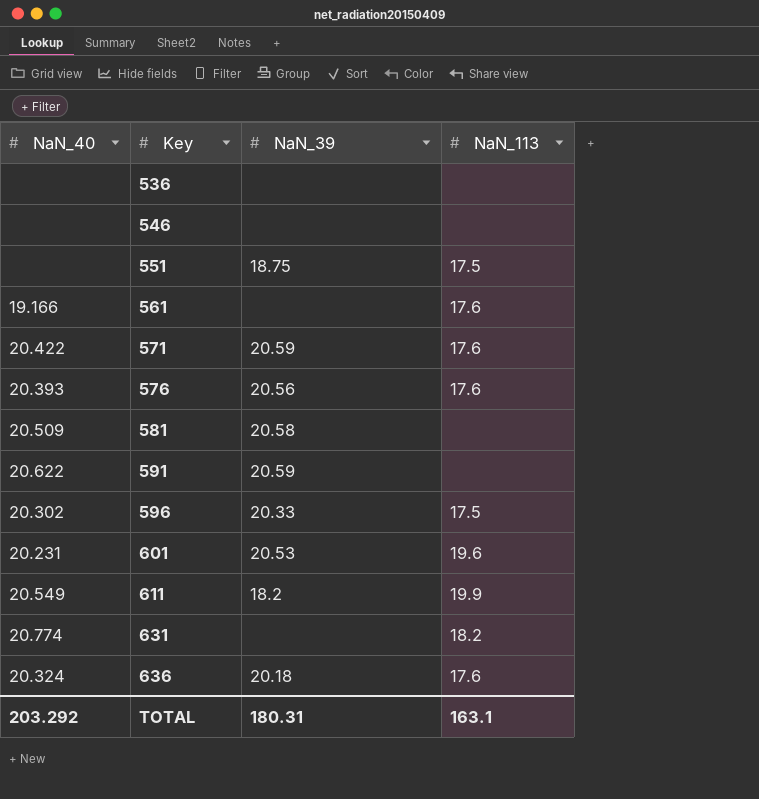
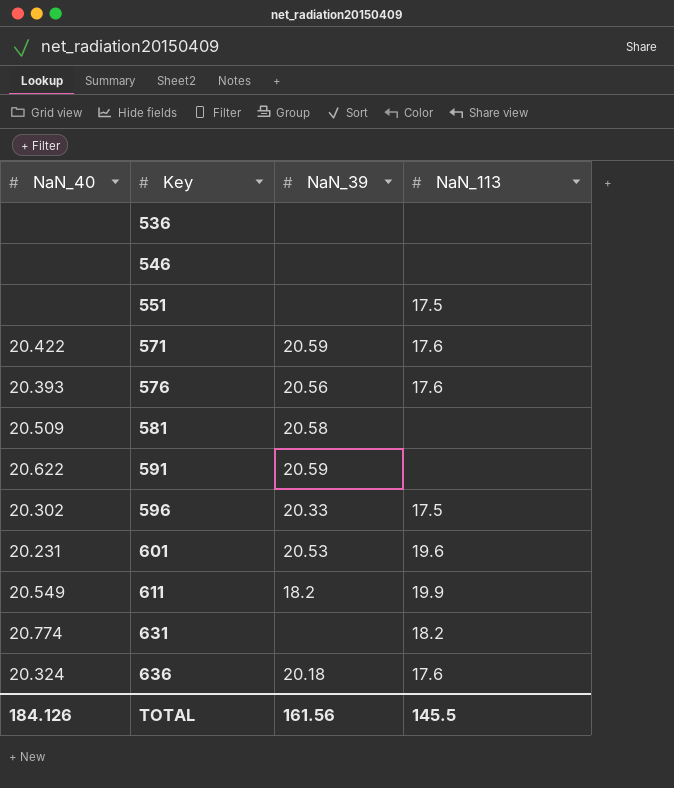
row 561: 19.166 | none | 17.6 -> none
551 | NaN_39: 18.75 -> none
TOTAL | NaN_40: 203.292 -> 184.126
TOTAL | NaN_39: 180.31 -> 161.56
TOTAL | NaN_113: 163.1 -> 145.5

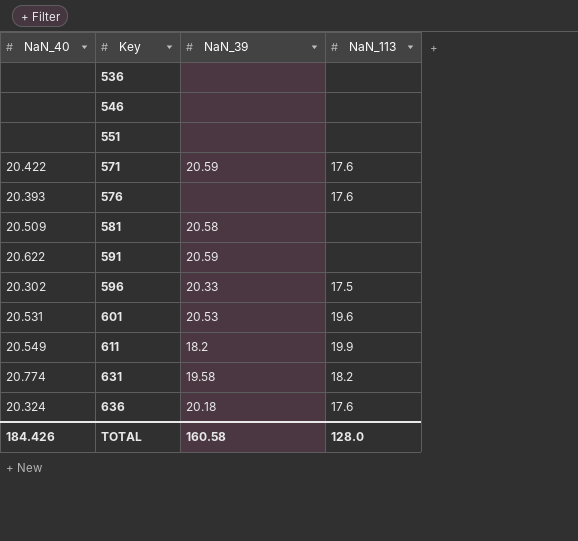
551 | NaN_113: 17.5 -> none
576 | NaN_39: 20.56 -> none
601 | NaN_40: 20.231 -> 20.531
631 | NaN_39: none -> 19.58
TOTAL | NaN_40: 184.126 -> 184.426
TOTAL | NaN_39: 161.56 -> 160.58
TOTAL | NaN_113: 145.5 -> 128.0

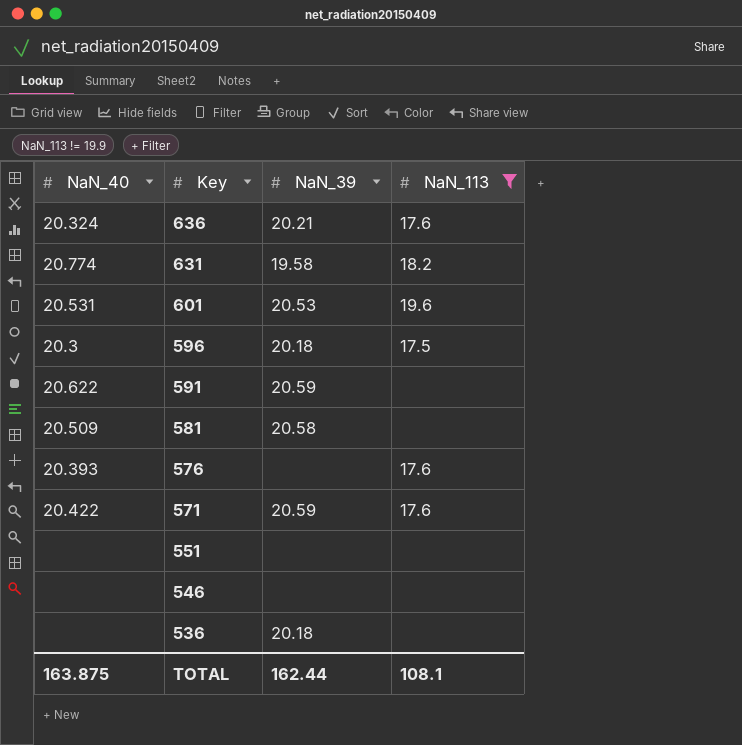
filter: none -> NaN_113 != 19.9
row order: Key ascending -> Key descending
636 | NaN_39: 20.18 -> 20.21
596 | NaN_40: 20.302 -> 20.3
596 | NaN_39: 20.33 -> 20.18
536 | NaN_39: none -> 20.18
TOTAL | NaN_40: 184.426 -> 163.875
TOTAL | NaN_39: 160.58 -> 162.44
TOTAL | NaN_113: 128.0 -> 108.1

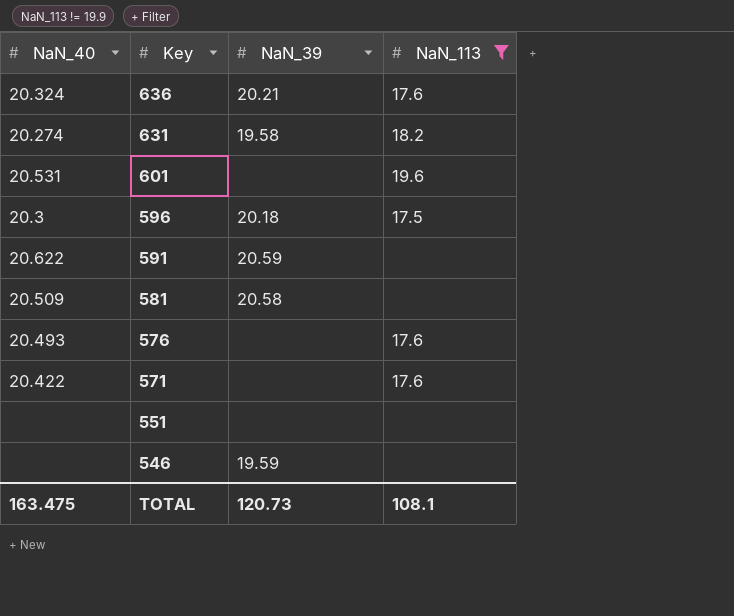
row 536: none | 20.18 | none -> none
631 | NaN_40: 20.774 -> 20.274
601 | NaN_39: 20.53 -> none
576 | NaN_40: 20.393 -> 20.493
571 | NaN_39: 20.59 -> none
546 | NaN_39: none -> 19.59
TOTAL | NaN_40: 163.875 -> 163.475
TOTAL | NaN_39: 162.44 -> 120.73

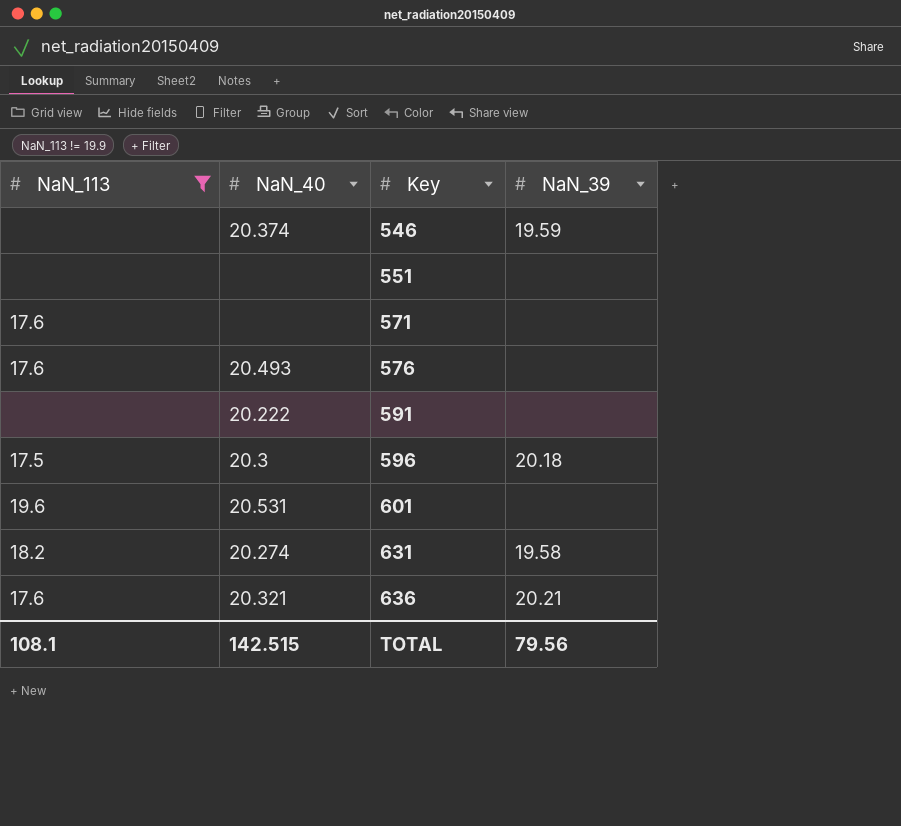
row order: Key descending -> Key ascending
column NaN_113 | position: 4 -> 1
row 581: 20.509 | 20.58 | none -> none
546 | NaN_40: none -> 20.374
571 | NaN_40: 20.422 -> none
591 | NaN_40: 20.622 -> 20.222
591 | NaN_39: 20.59 -> none
636 | NaN_40: 20.324 -> 20.321
TOTAL | NaN_40: 163.475 -> 142.515
TOTAL | NaN_39: 120.73 -> 79.56

